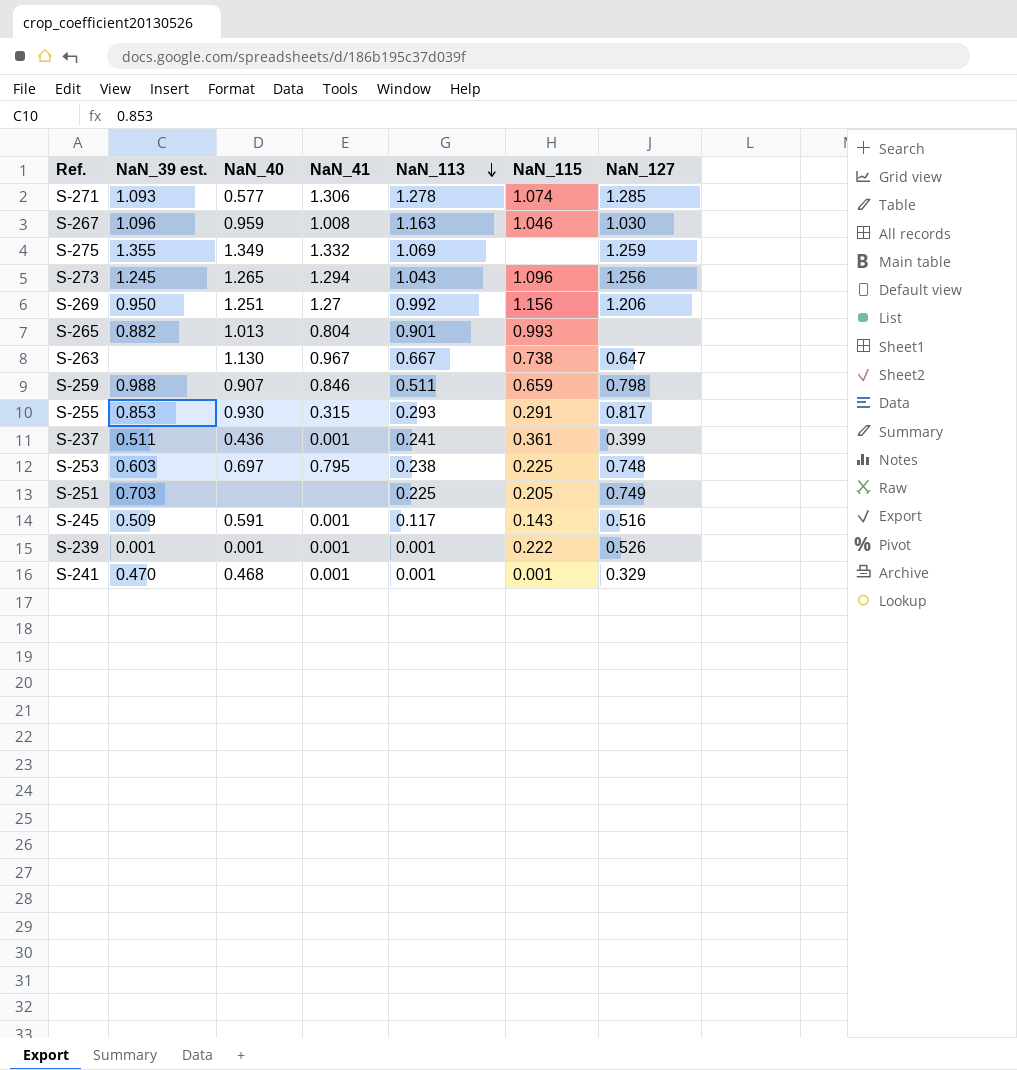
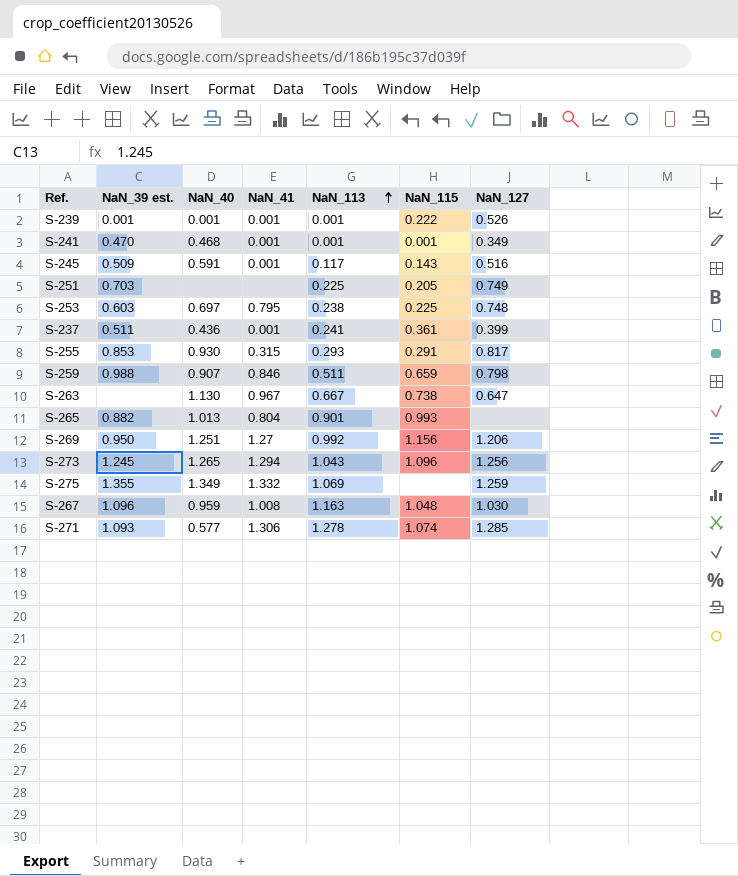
row order: NaN_113 descending -> NaN_113 ascending
S-241 | NaN_127: 0.329 -> 0.349
S-267 | NaN_115: 1.046 -> 1.048

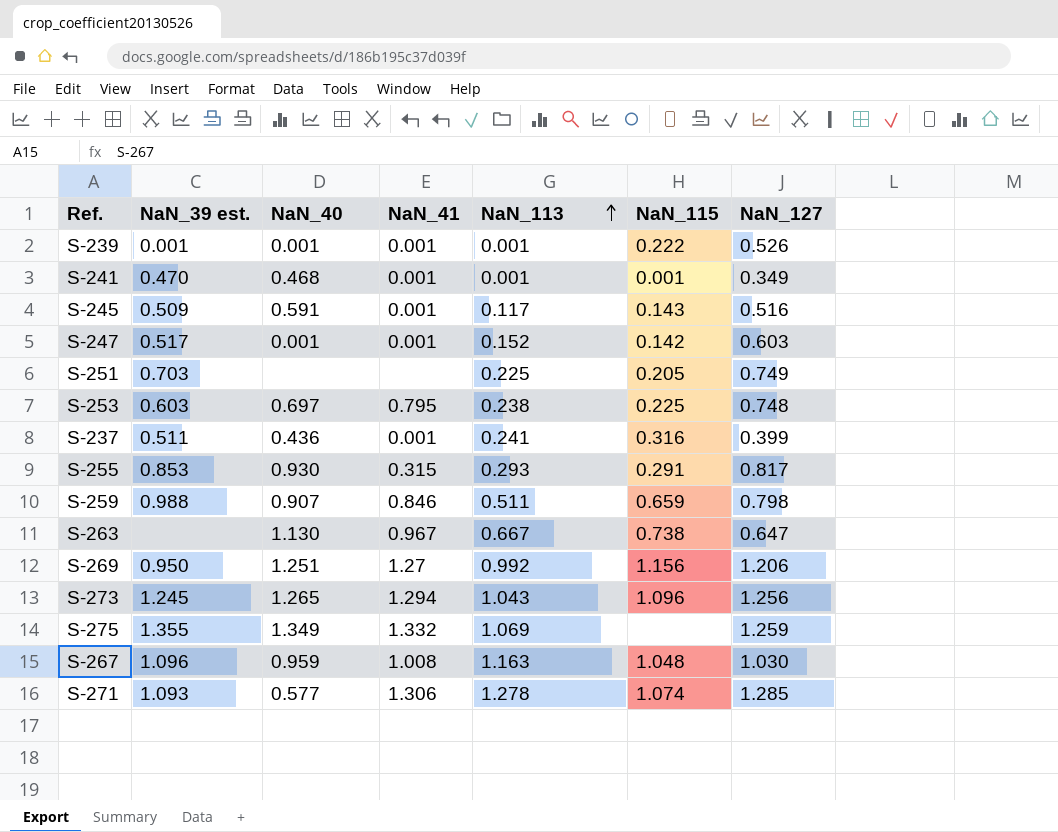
row S-265: 0.882 | 1.013 | 0.804 | 0.901 | 0.993 | none -> none
row S-247: none -> 0.517 | 0.001 | 0.001 | 0.152 | 0.142 | 0.603
S-237 | NaN_115: 0.361 -> 0.316

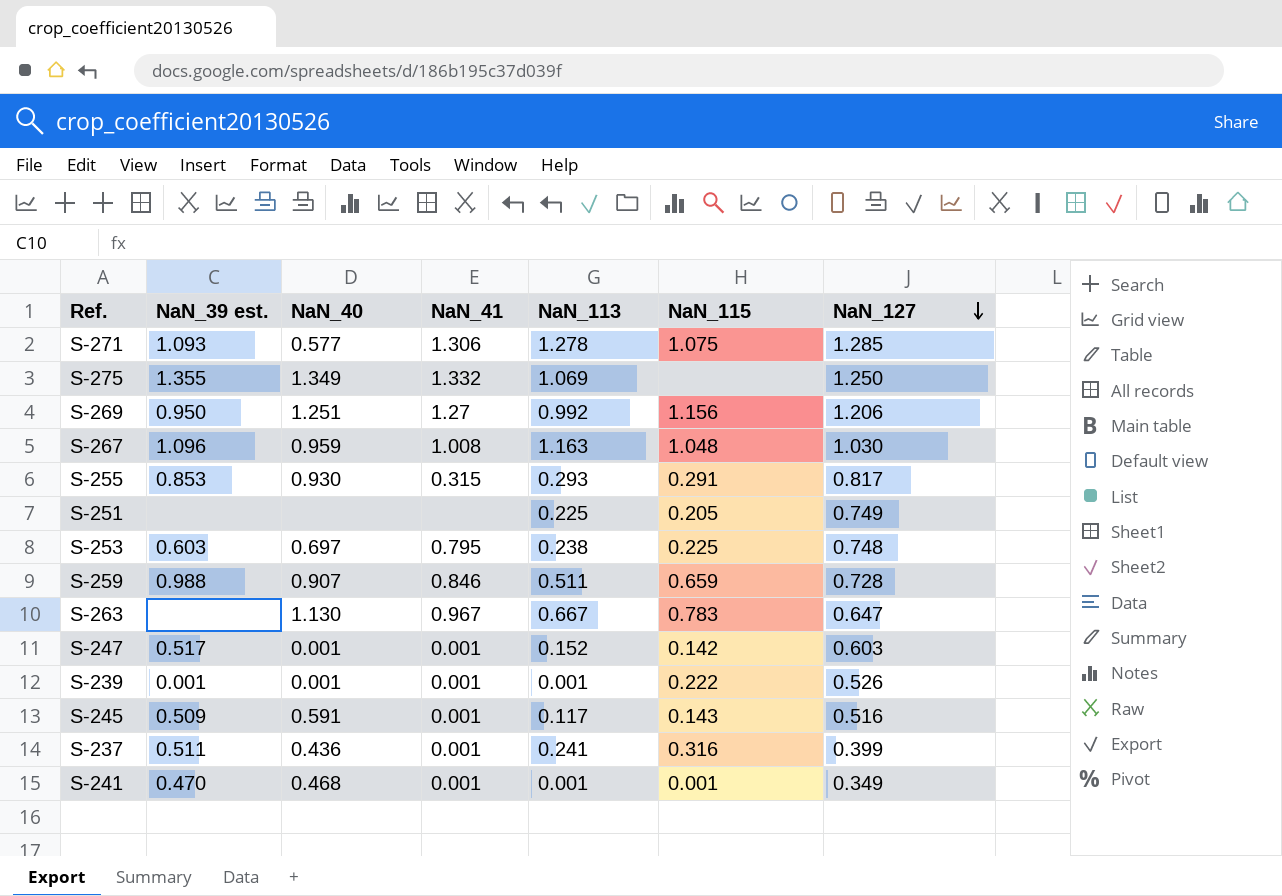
row order: NaN_113 ascending -> NaN_127 descending
row S-273: 1.245 | 1.265 | 1.294 | 1.043 | 1.096 | 1.256 -> none
S-271 | NaN_115: 1.074 -> 1.075
S-275 | NaN_127: 1.259 -> 1.250
S-251 | NaN_39 est.: 0.703 -> none
S-259 | NaN_127: 0.798 -> 0.728
S-263 | NaN_115: 0.738 -> 0.783

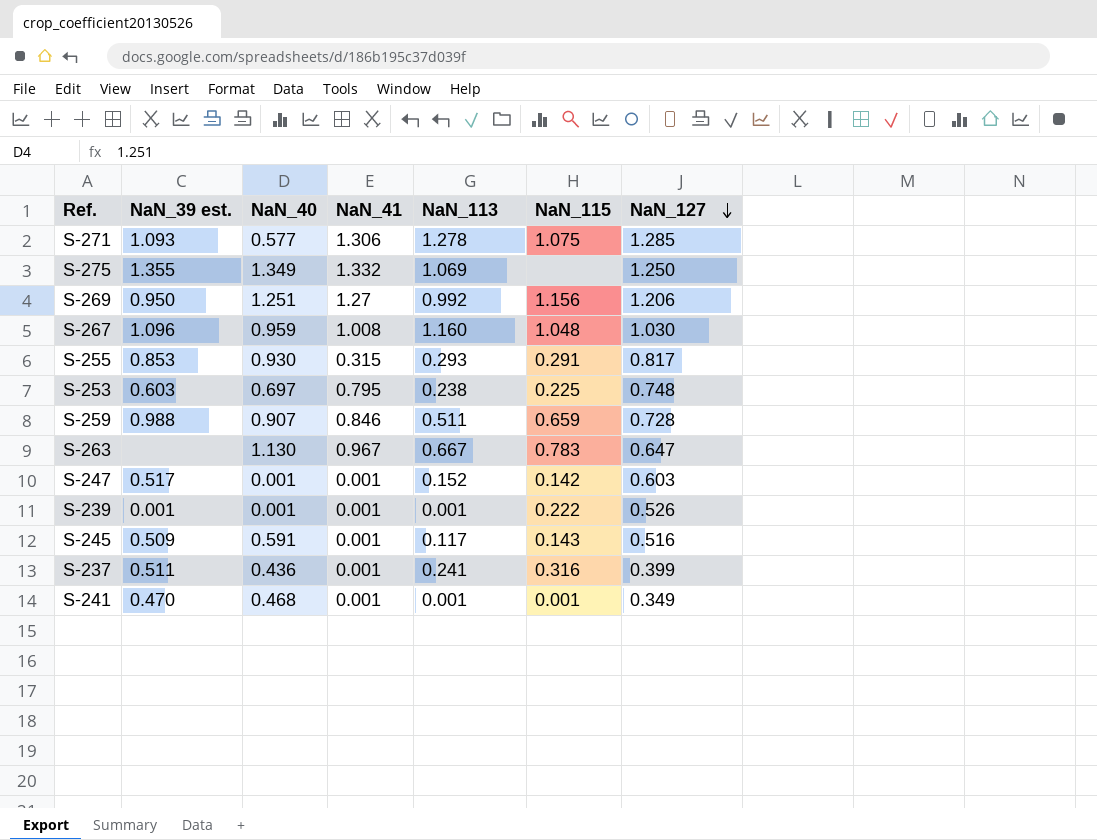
row S-251: none | none | none | 0.225 | 0.205 | 0.749 -> none
S-267 | NaN_113: 1.163 -> 1.160

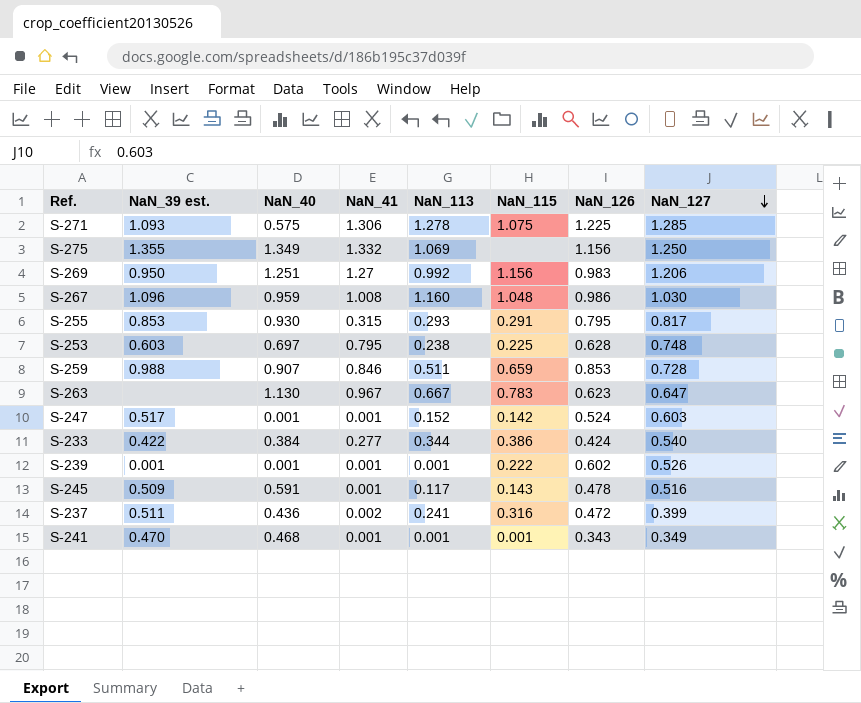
column NaN_126 | position: none -> 7
S-271 | NaN_40: 0.577 -> 0.575
row S-233: none -> 0.422 | 0.384 | 0.277 | 0.344 | 0.386 | 0.424 | 0.540
S-237 | NaN_41: 0.001 -> 0.002

